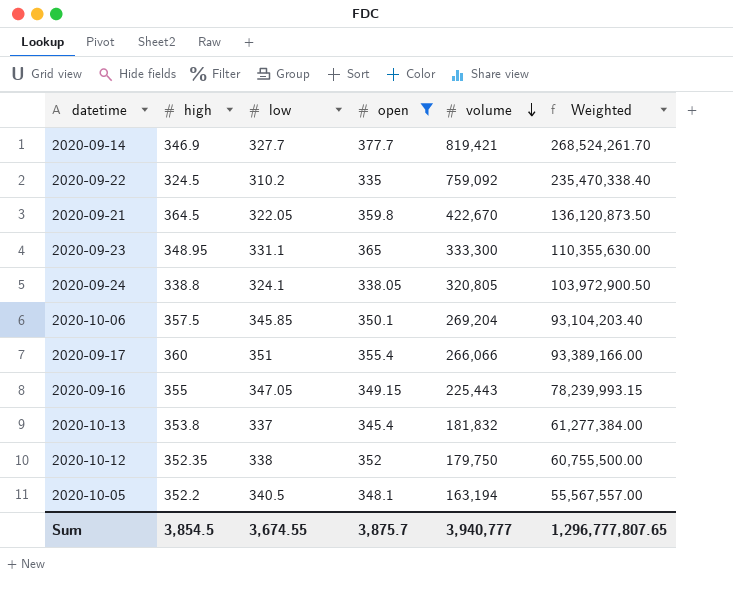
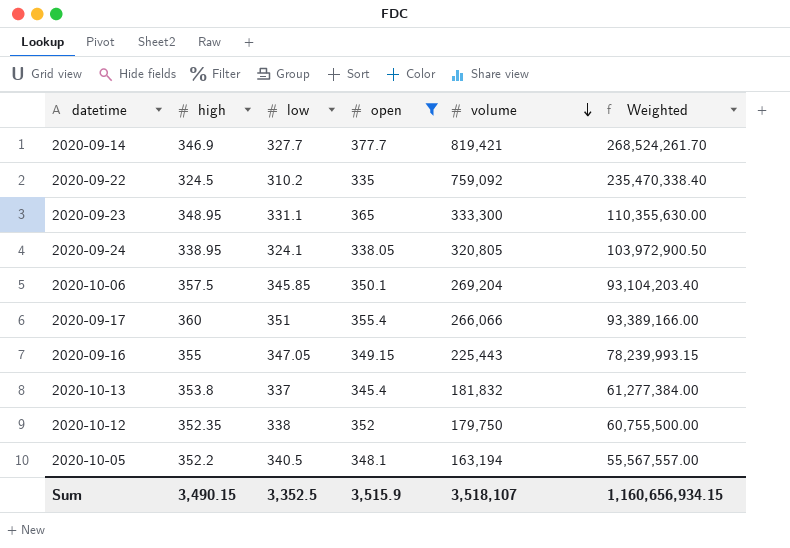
row 2020-09-21: 364.5 | 322.05 | 359.8 | 422,670 | 136,120,873.50 -> none
2020-09-24 | high: 338.8 -> 338.95
Sum | high: 3,854.5 -> 3,490.15
Sum | low: 3,674.55 -> 3,352.5
Sum | open: 3,875.7 -> 3,515.9
Sum | volume: 3,940,777 -> 3,518,107
Sum | Weighted: 1,296,777,807.65 -> 1,160,656,934.15

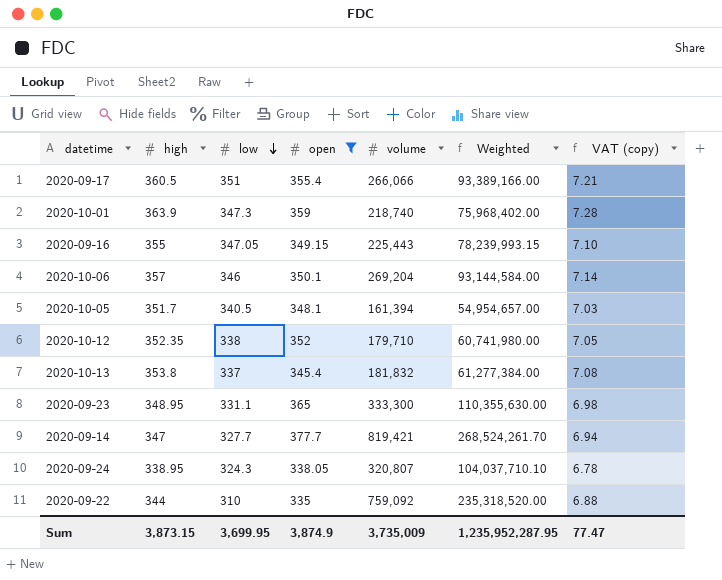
row order: volume descending -> low descending
column VAT (copy) | formula: none -> [high] * 0.02
2020-09-17 | high: 360 -> 360.5
row 2020-10-01: none -> 363.9 | 347.3 | 359 | 218,740 | 75,968,402.00 | 7.28
2020-10-06 | high: 357.5 -> 357
2020-10-06 | low: 345.85 -> 346
2020-10-06 | Weighted: 93,104,203.40 -> 93,144,584.00
2020-10-05 | high: 352.2 -> 351.7
2020-10-05 | volume: 163,194 -> 161,394
2020-10-05 | Weighted: 55,567,557.00 -> 54,954,657.00
2020-10-12 | volume: 179,750 -> 179,710
2020-10-12 | Weighted: 60,755,500.00 -> 60,741,980.00
2020-09-14 | high: 346.9 -> 347
2020-09-24 | low: 324.1 -> 324.3
2020-09-24 | volume: 320,805 -> 320,807
2020-09-24 | Weighted: 103,972,900.50 -> 104,037,710.10
2020-09-22 | high: 324.5 -> 344
2020-09-22 | low: 310.2 -> 310
2020-09-22 | Weighted: 235,470,338.40 -> 235,318,520.00
Sum | high: 3,490.15 -> 3,873.15
Sum | low: 3,352.5 -> 3,699.95
Sum | open: 3,515.9 -> 3,874.9
Sum | volume: 3,518,107 -> 3,735,009
Sum | Weighted: 1,160,656,934.15 -> 1,235,952,287.95

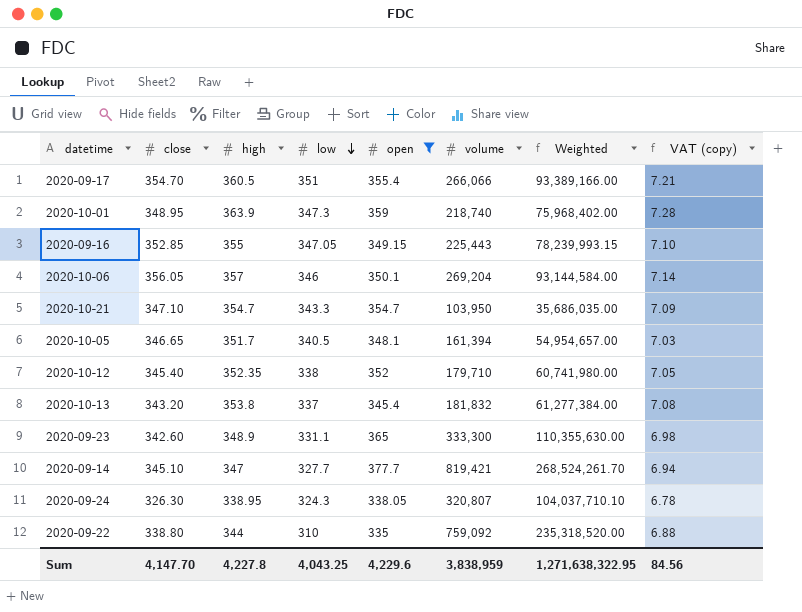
column close | position: none -> 2
row 2020-10-21: none -> 347.10 | 354.7 | 343.3 | 354.7 | 103,950 | 35,686,035.00 | 7.09
2020-09-23 | high: 348.95 -> 348.9
Sum | high: 3,873.15 -> 4,227.8
Sum | low: 3,699.95 -> 4,043.25
Sum | open: 3,874.9 -> 4,229.6
Sum | volume: 3,735,009 -> 3,838,959
Sum | Weighted: 1,235,952,287.95 -> 1,271,638,322.95
Sum | VAT (copy): 77.47 -> 84.56

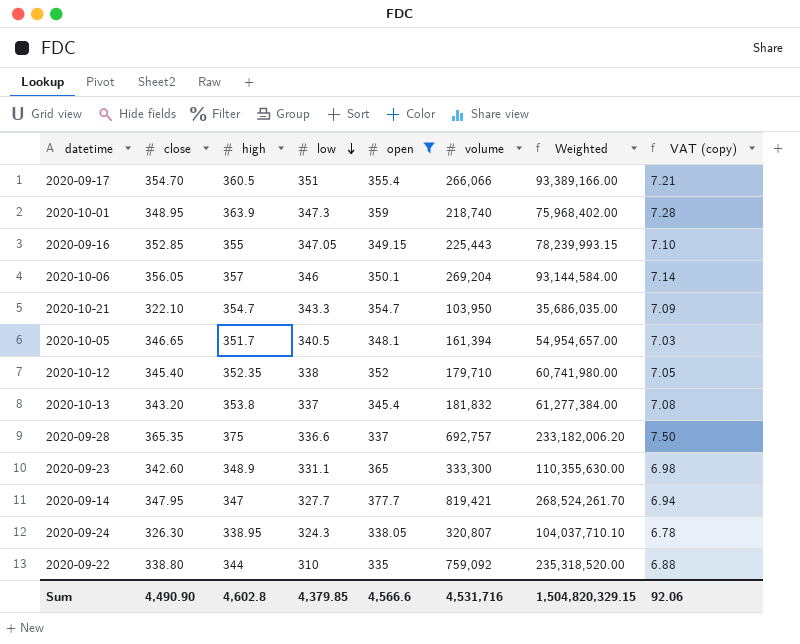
2020-10-21 | close: 347.10 -> 322.10
row 2020-09-28: none -> 365.35 | 375 | 336.6 | 337 | 692,757 | 233,182,006.20 | 7.50
2020-09-14 | close: 345.10 -> 347.95
Sum | close: 4,147.70 -> 4,490.90
Sum | high: 4,227.8 -> 4,602.8
Sum | low: 4,043.25 -> 4,379.85
Sum | open: 4,229.6 -> 4,566.6
Sum | volume: 3,838,959 -> 4,531,716
Sum | Weighted: 1,271,638,322.95 -> 1,504,820,329.15
Sum | VAT (copy): 84.56 -> 92.06

